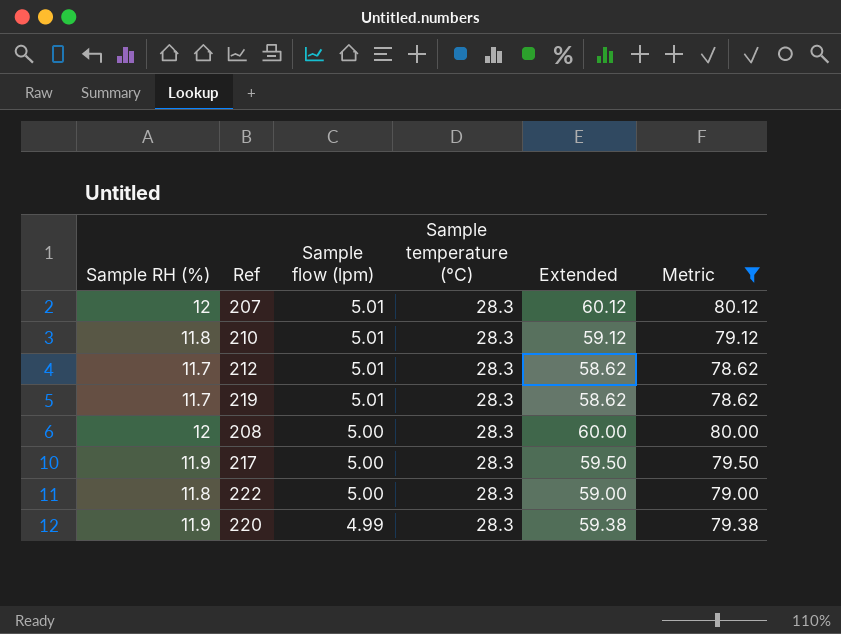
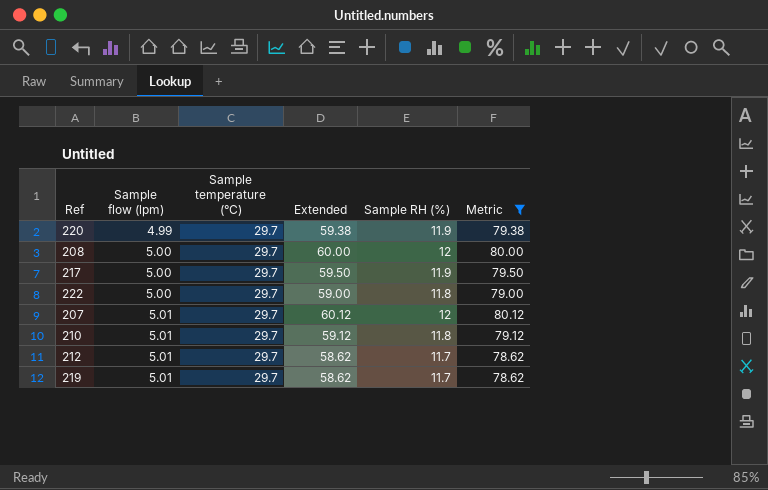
row order: Sample flow (lpm) descending -> Sample flow (lpm) ascending
column Sample RH (%) | position: 1 -> 5
220 | Sample temperature (°C): 28.3 -> 29.7
208 | Sample temperature (°C): 28.3 -> 29.7
217 | Sample temperature (°C): 28.3 -> 29.7
222 | Sample temperature (°C): 28.3 -> 29.7
207 | Sample temperature (°C): 28.3 -> 29.7
210 | Sample temperature (°C): 28.3 -> 29.7
212 | Sample temperature (°C): 28.3 -> 29.7
219 | Sample temperature (°C): 28.3 -> 29.7

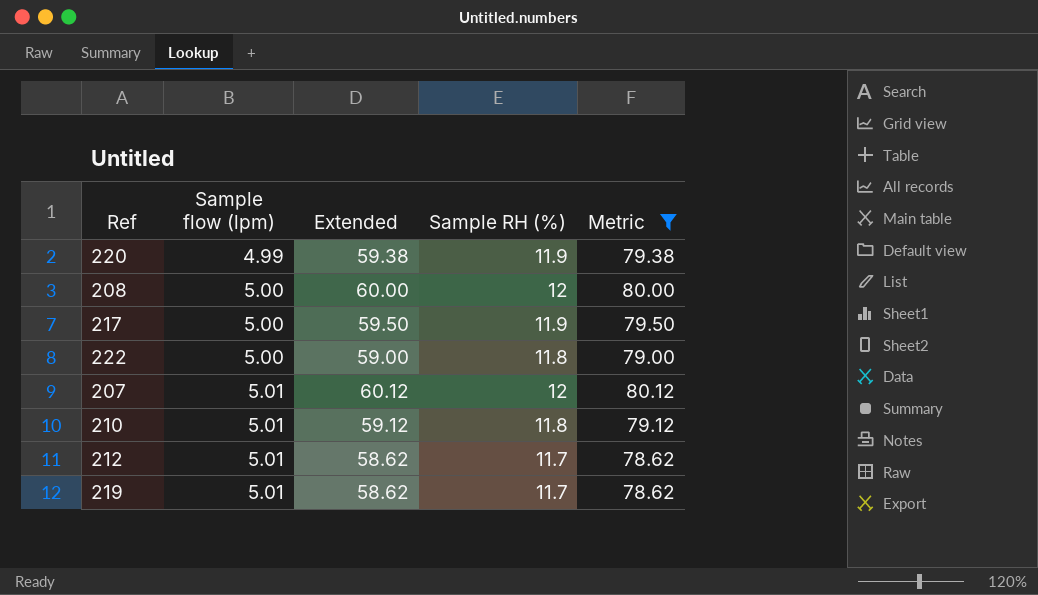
column Sample temperature (°C) | position: 3 -> none

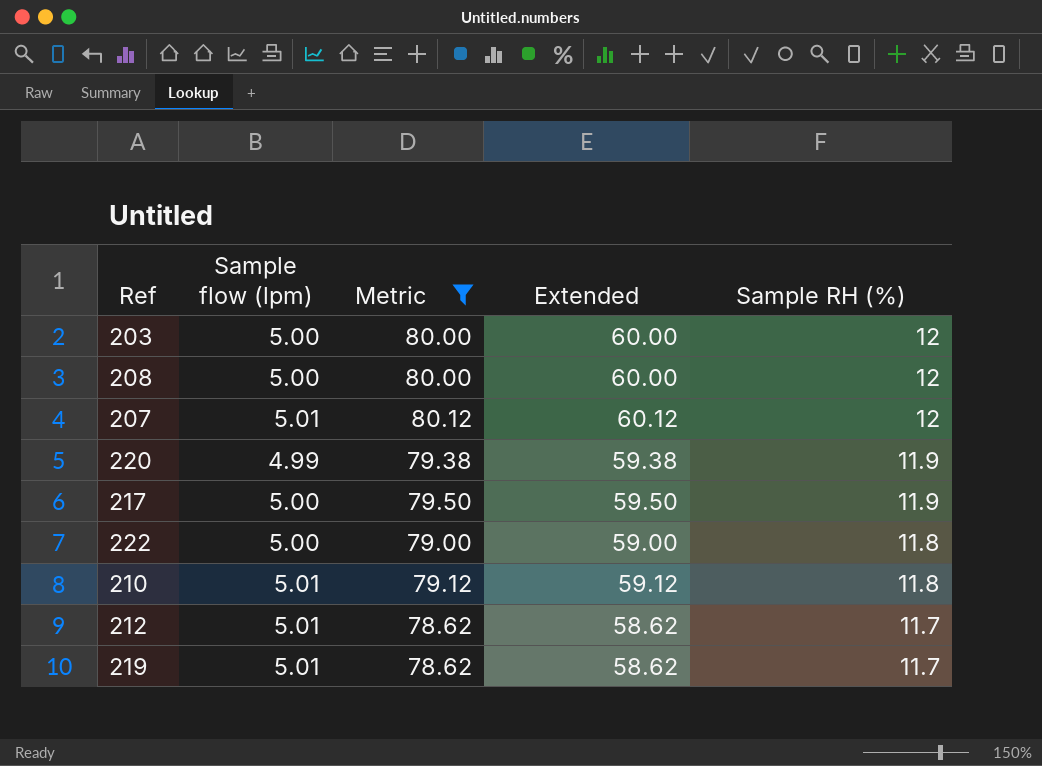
row order: Sample flow (lpm) ascending -> Sample RH (%) descending
column Metric | position: 5 -> 3
row 203: none -> 5.00 | 80.00 | 60.00 | 12

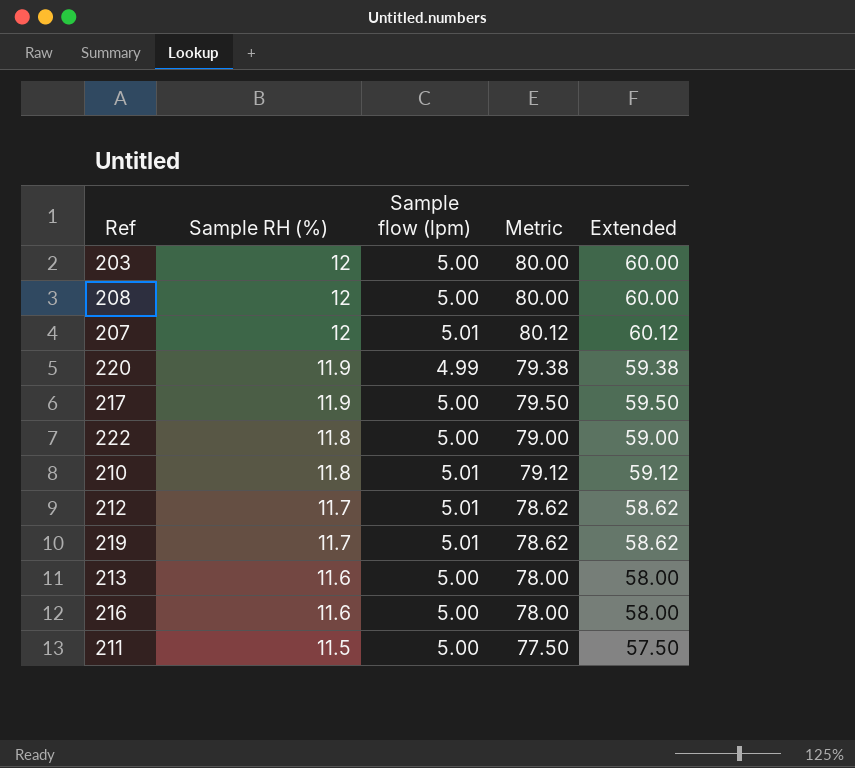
filter: Metric >= 78.62 -> none
column Sample RH (%) | position: 5 -> 2

